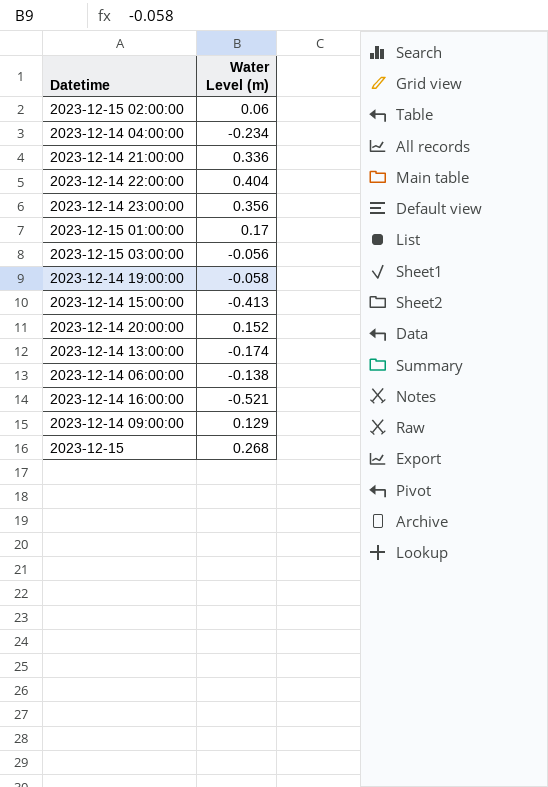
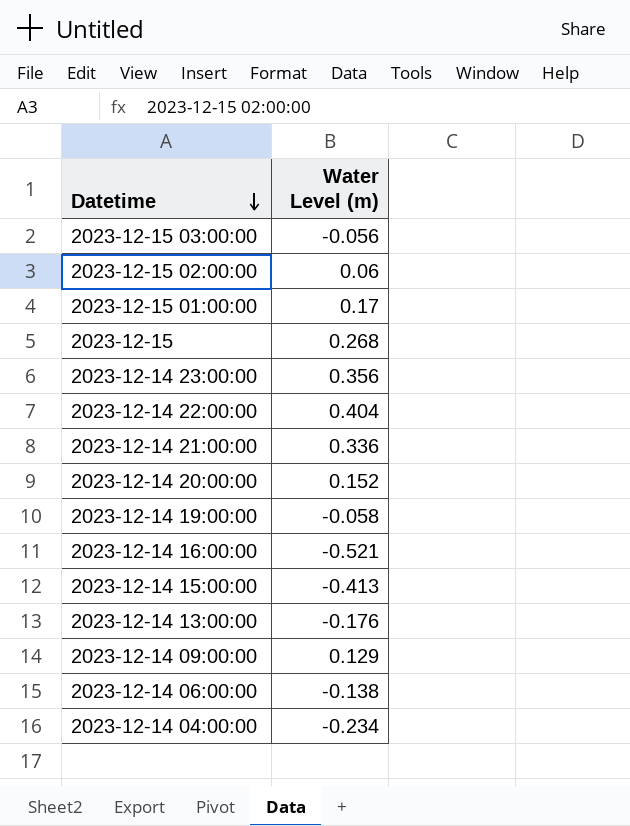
row order: none -> Datetime descending
2023-12-14 13:00:00 | Water Level (m): -0.174 -> -0.176

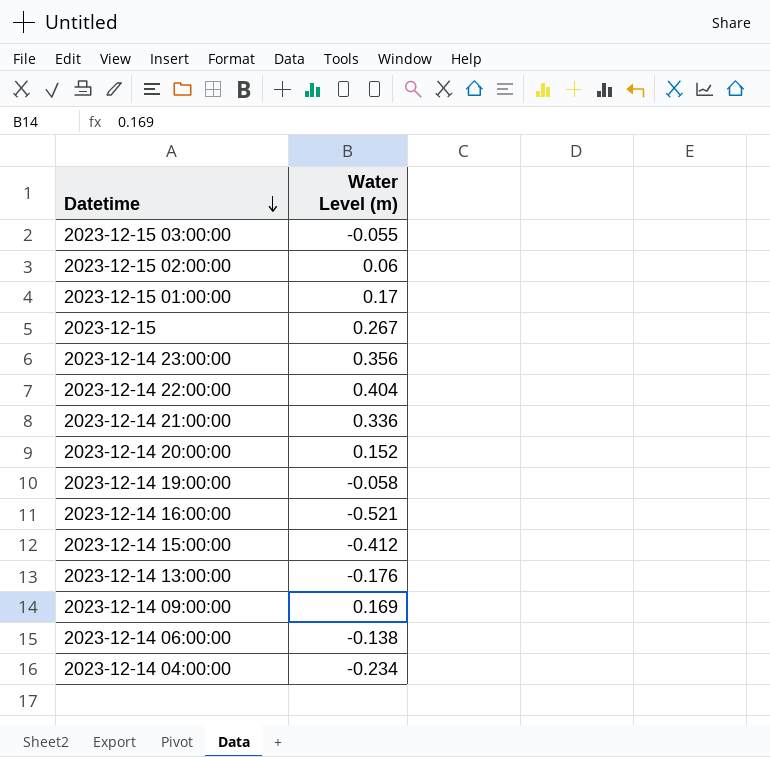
2023-12-15 03:00:00 | Water Level (m): -0.056 -> -0.055
2023-12-15 | Water Level (m): 0.268 -> 0.267
2023-12-14 15:00:00 | Water Level (m): -0.413 -> -0.412
2023-12-14 09:00:00 | Water Level (m): 0.129 -> 0.169

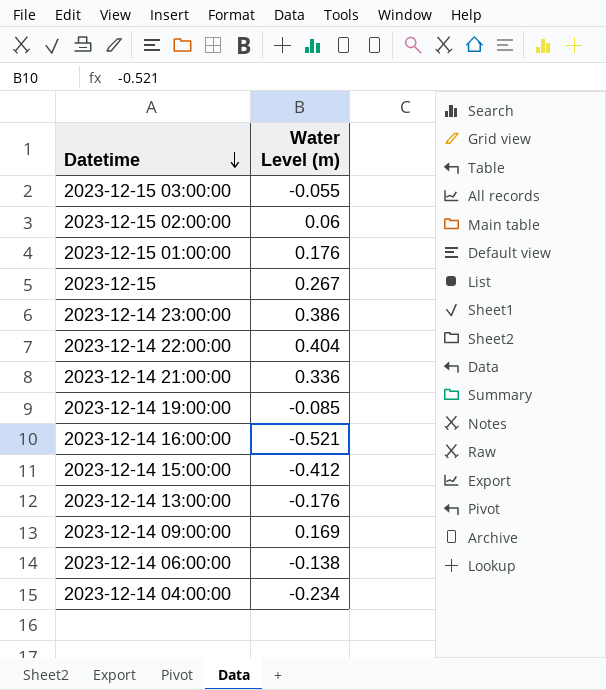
row 2023-12-14 20:00:00: 0.152 -> none
2023-12-15 01:00:00 | Water Level (m): 0.17 -> 0.176
2023-12-14 23:00:00 | Water Level (m): 0.356 -> 0.386
2023-12-14 19:00:00 | Water Level (m): -0.058 -> -0.085

